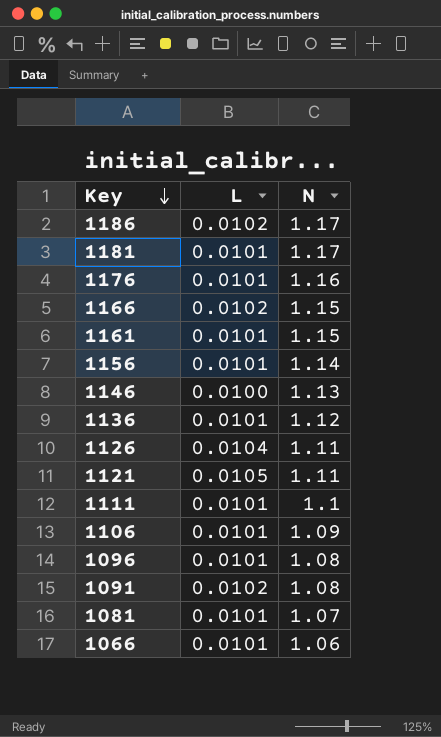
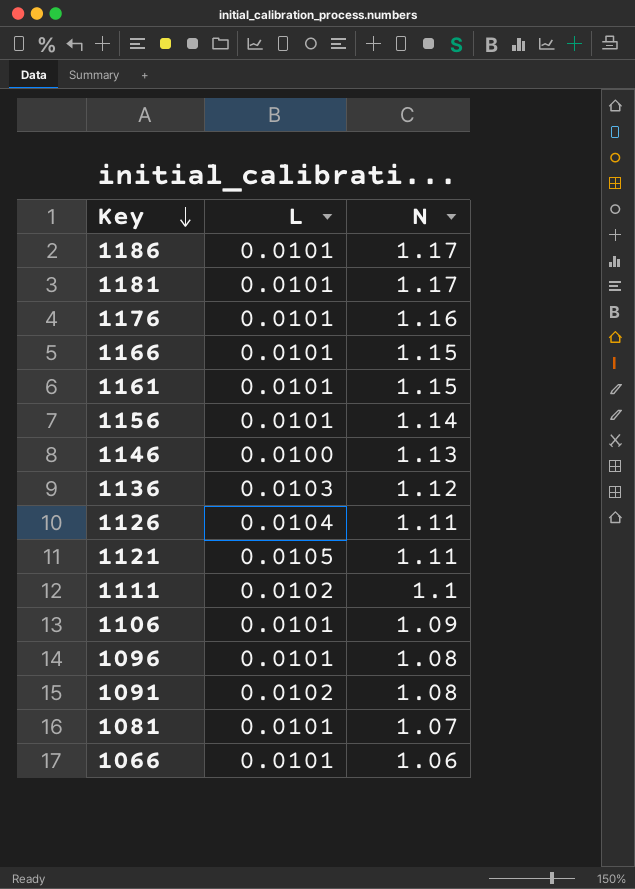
1186 | L: 0.0102 -> 0.0101
1166 | L: 0.0102 -> 0.0101
1136 | L: 0.0101 -> 0.0103
1111 | L: 0.0101 -> 0.0102

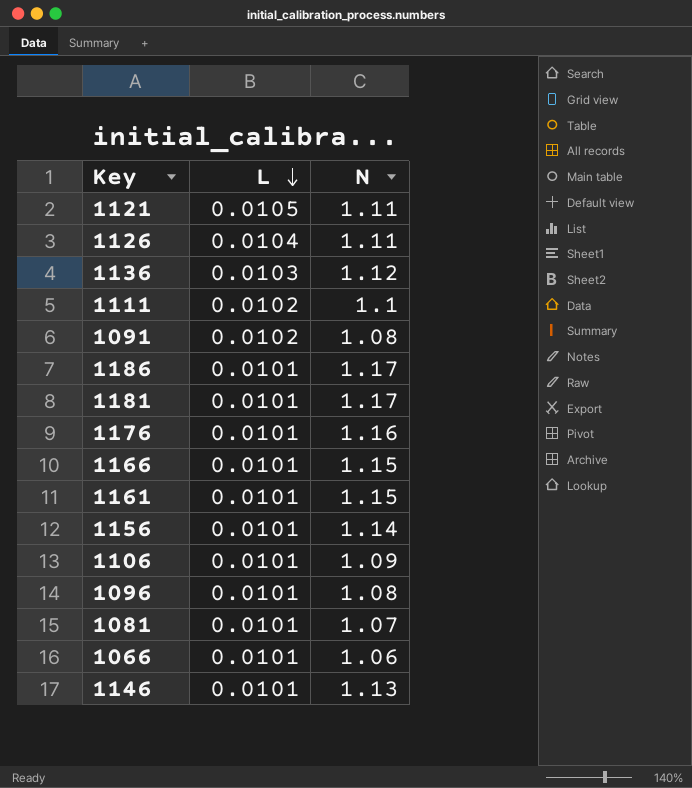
row order: Key descending -> L descending
1146 | L: 0.0100 -> 0.0101

